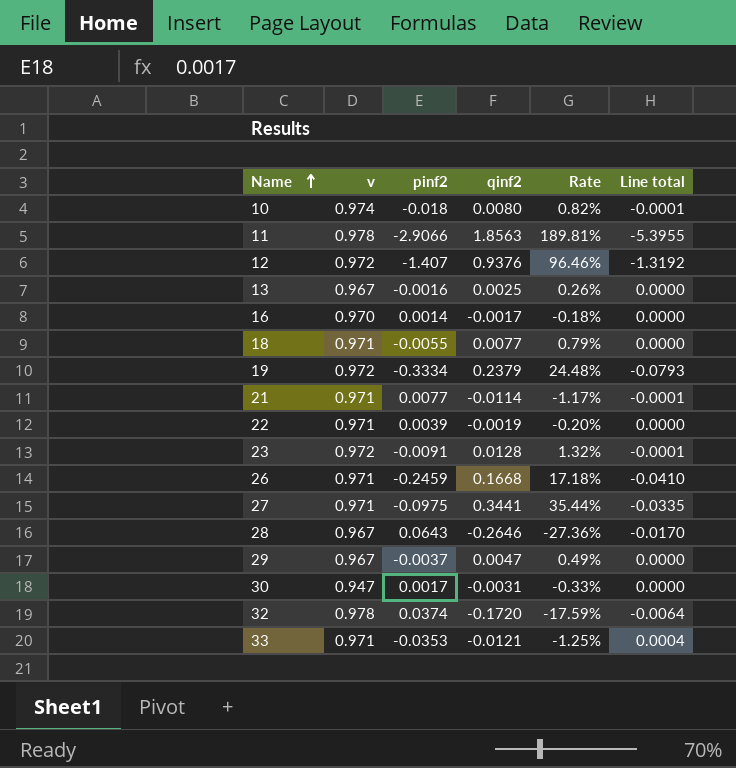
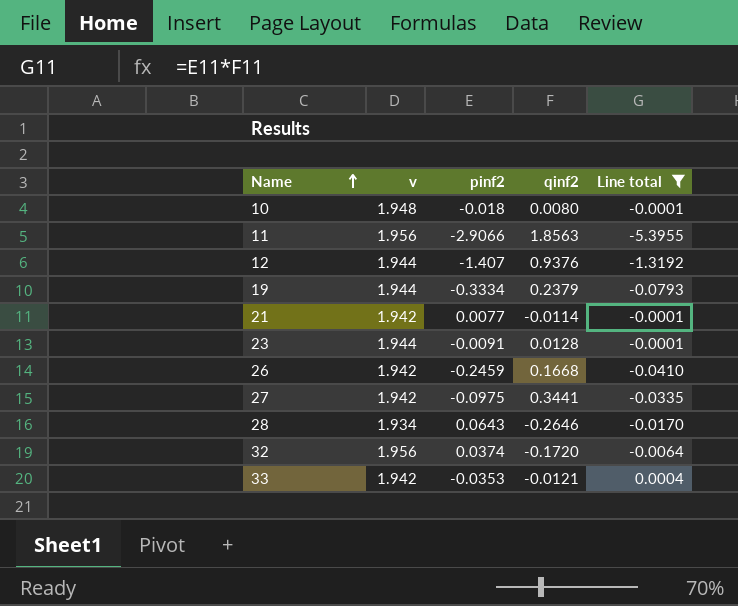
filter: none -> Line total != 0.0000
column Rate | formula: [qinf2] / [v] -> none
10 | v: 0.974 -> 1.948
11 | v: 0.978 -> 1.956
12 | v: 0.972 -> 1.944
19 | v: 0.972 -> 1.944
21 | v: 0.971 -> 1.942
23 | v: 0.972 -> 1.944
26 | v: 0.971 -> 1.942
27 | v: 0.971 -> 1.942
28 | v: 0.967 -> 1.934
32 | v: 0.978 -> 1.956
33 | v: 0.971 -> 1.942

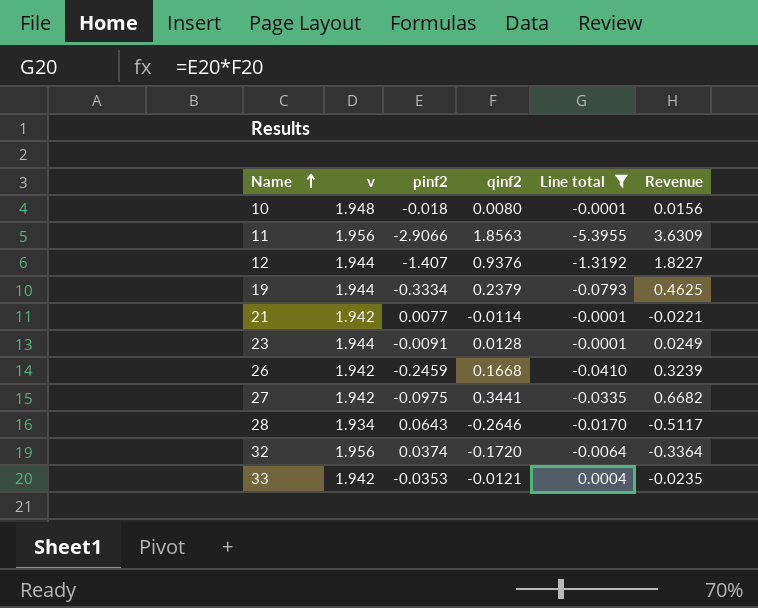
column Revenue | formula: none -> [v] * [qinf2]

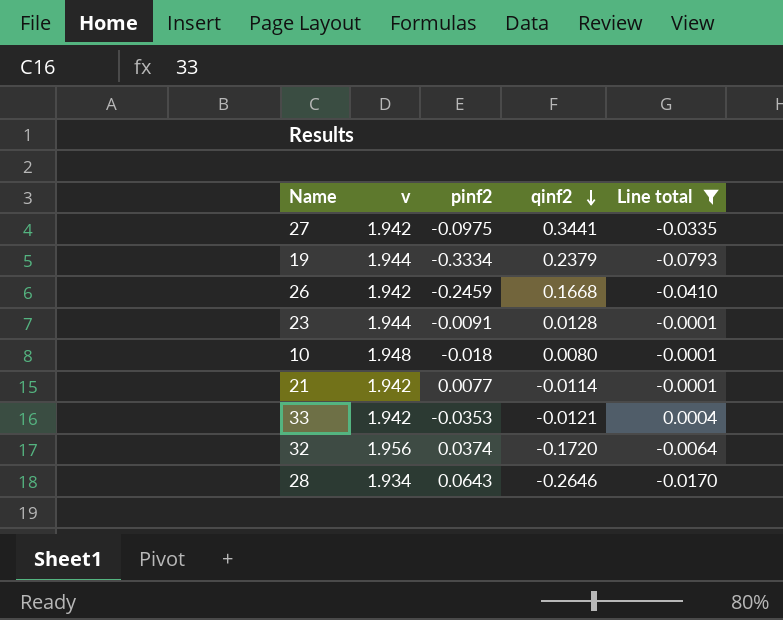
row order: Name ascending -> qinf2 descending
column Revenue | formula: [v] * [qinf2] -> none
row 11: 1.956 | -2.9066 | 1.8563 | -5.3955 | 3.6309 -> none
row 12: 1.944 | -1.407 | 0.9376 | -1.3192 | 1.8227 -> none

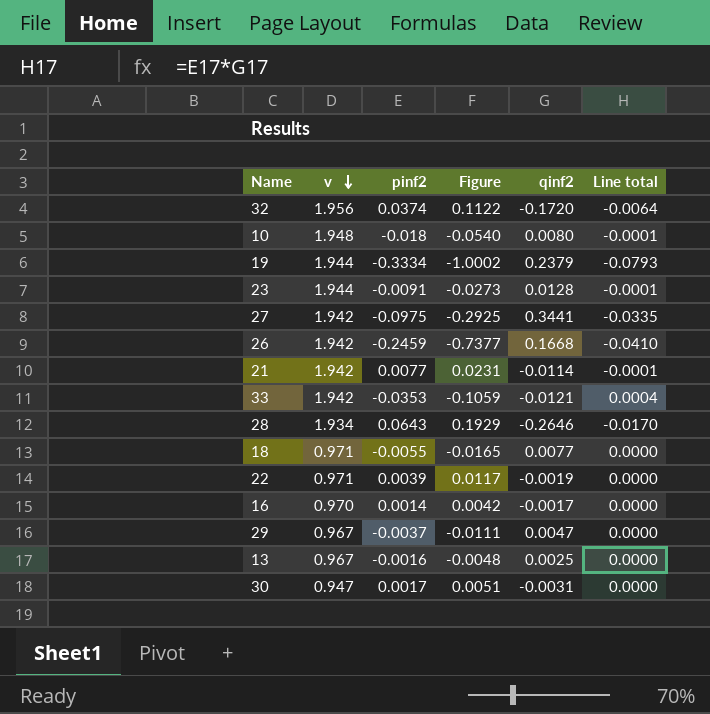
filter: Line total != 0.0000 -> none
row order: qinf2 descending -> v descending
column Figure | formula: none -> [pinf2] * 3

